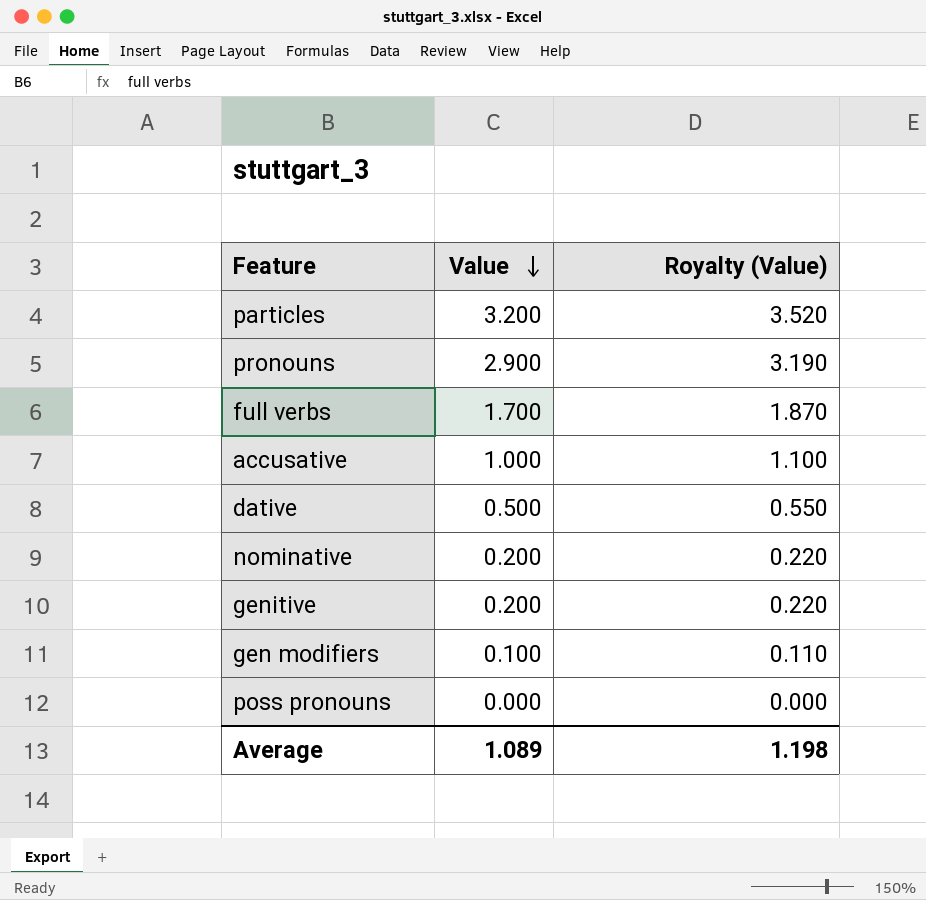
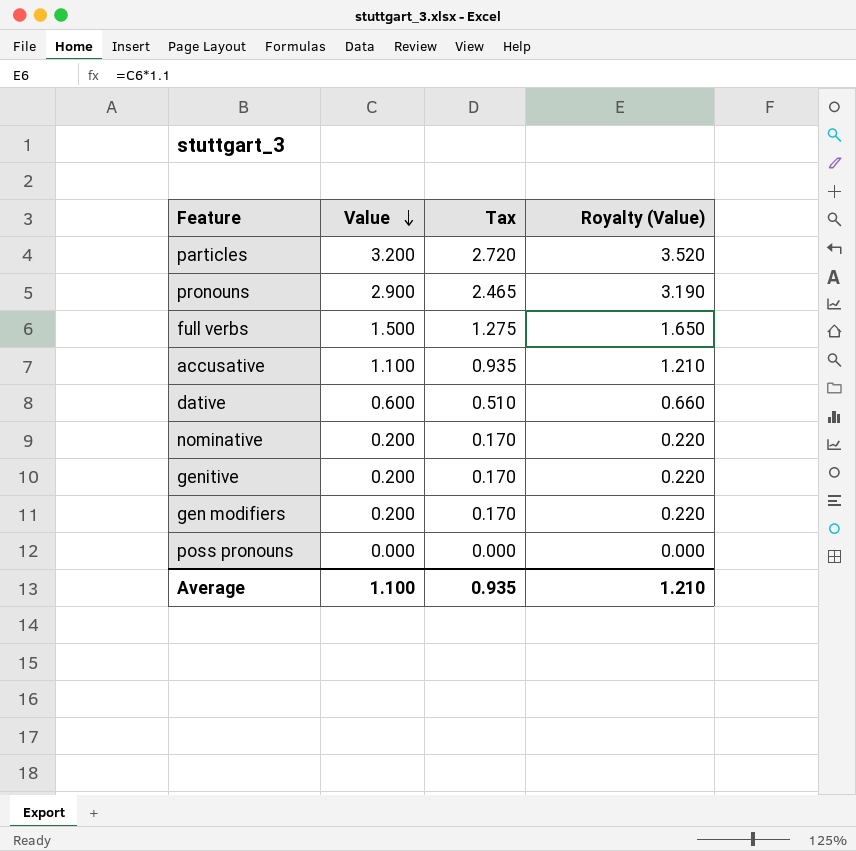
column Tax | formula: none -> [Value] * 0.85
full verbs | Value: 1.700 -> 1.500
full verbs | Royalty (Value): 1.870 -> 1.650
accusative | Value: 1.000 -> 1.100
accusative | Royalty (Value): 1.100 -> 1.210
dative | Value: 0.500 -> 0.600
dative | Royalty (Value): 0.550 -> 0.660
gen modifiers | Value: 0.100 -> 0.200
gen modifiers | Royalty (Value): 0.110 -> 0.220
Average | Value: 1.089 -> 1.100
Average | Royalty (Value): 1.198 -> 1.210

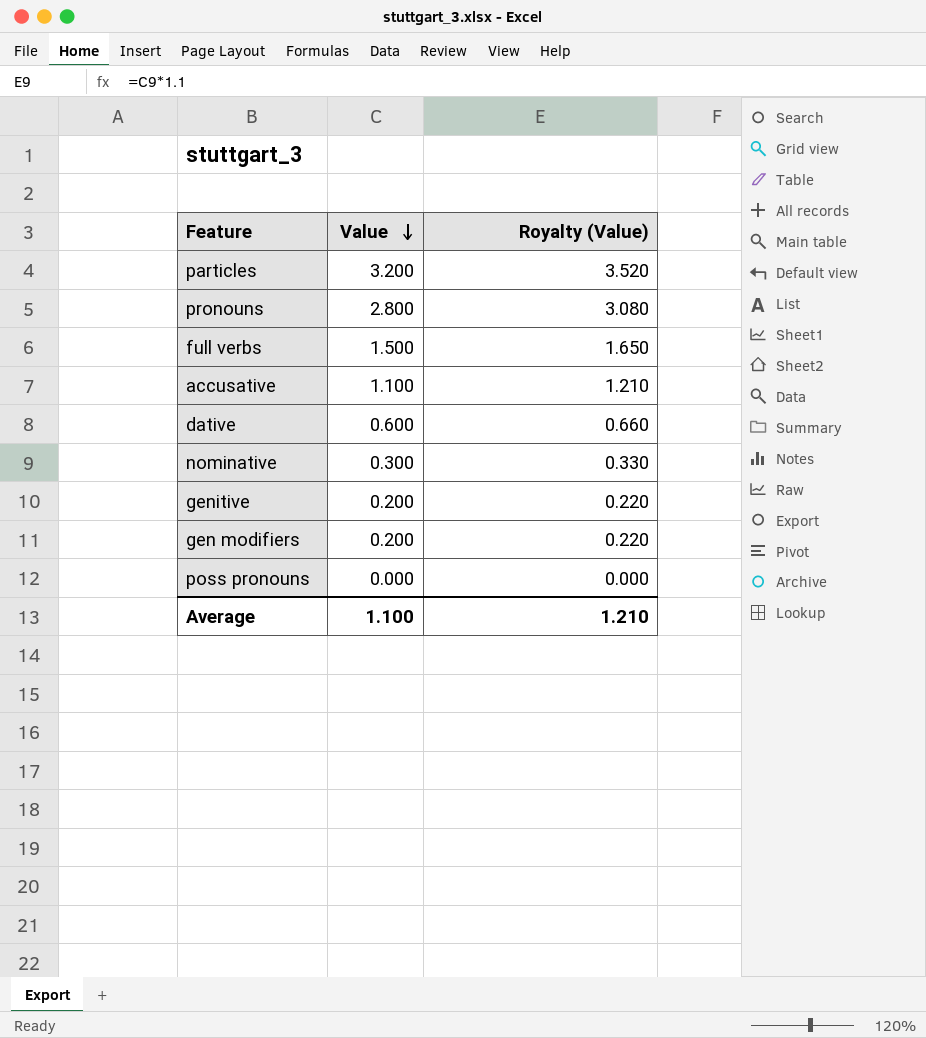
column Tax | formula: [Value] * 0.85 -> none
pronouns | Value: 2.900 -> 2.800
pronouns | Royalty (Value): 3.190 -> 3.080
nominative | Value: 0.200 -> 0.300
nominative | Royalty (Value): 0.220 -> 0.330

